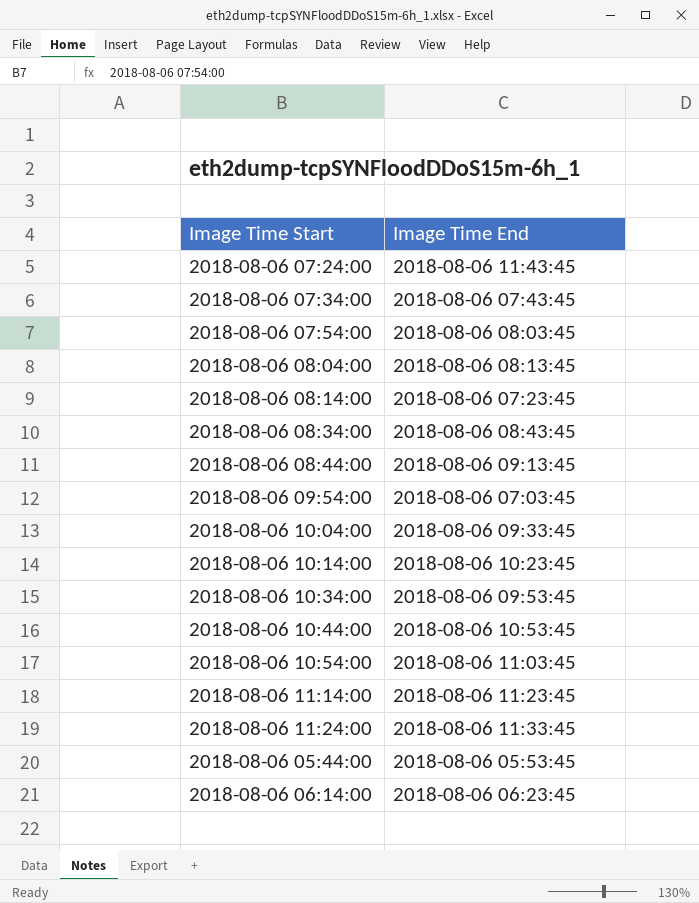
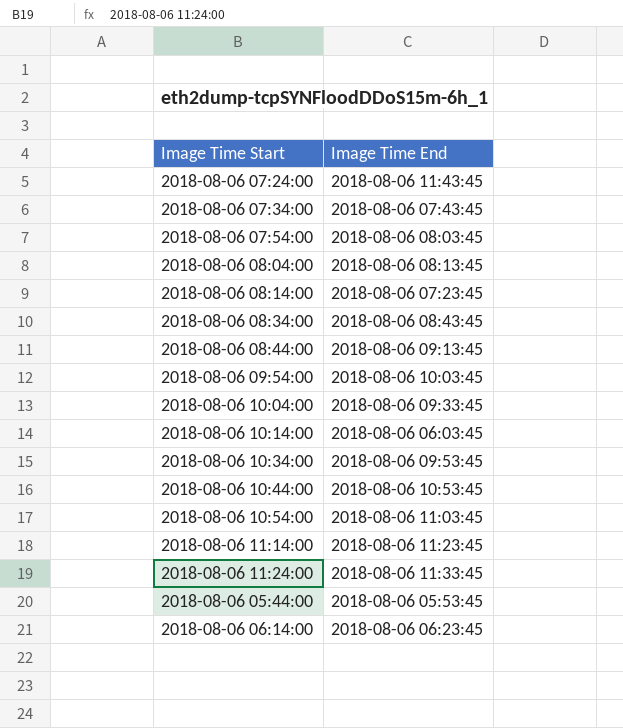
2018-08-06 09:54:00 | Image Time End: 2018-08-06 07:03:45 -> 2018-08-06 10:03:45
2018-08-06 10:14:00 | Image Time End: 2018-08-06 10:23:45 -> 2018-08-06 06:03:45

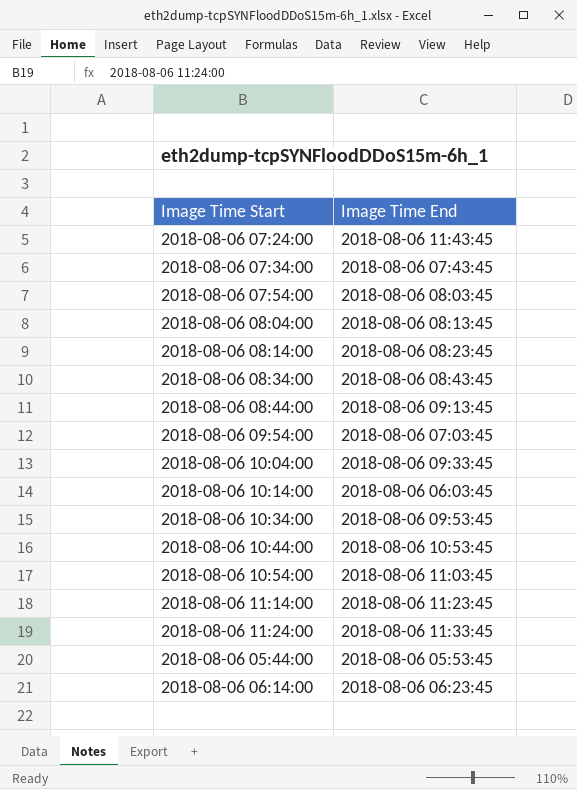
2018-08-06 08:14:00 | Image Time End: 2018-08-06 07:23:45 -> 2018-08-06 08:23:45
2018-08-06 09:54:00 | Image Time End: 2018-08-06 10:03:45 -> 2018-08-06 07:03:45

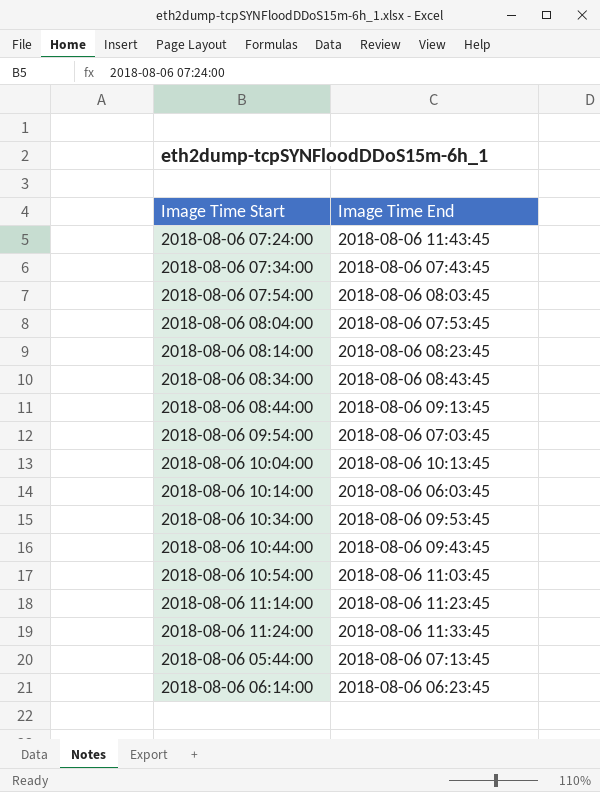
2018-08-06 08:04:00 | Image Time End: 2018-08-06 08:13:45 -> 2018-08-06 07:53:45
2018-08-06 10:04:00 | Image Time End: 2018-08-06 09:33:45 -> 2018-08-06 10:13:45
2018-08-06 10:44:00 | Image Time End: 2018-08-06 10:53:45 -> 2018-08-06 09:43:45
2018-08-06 05:44:00 | Image Time End: 2018-08-06 05:53:45 -> 2018-08-06 07:13:45

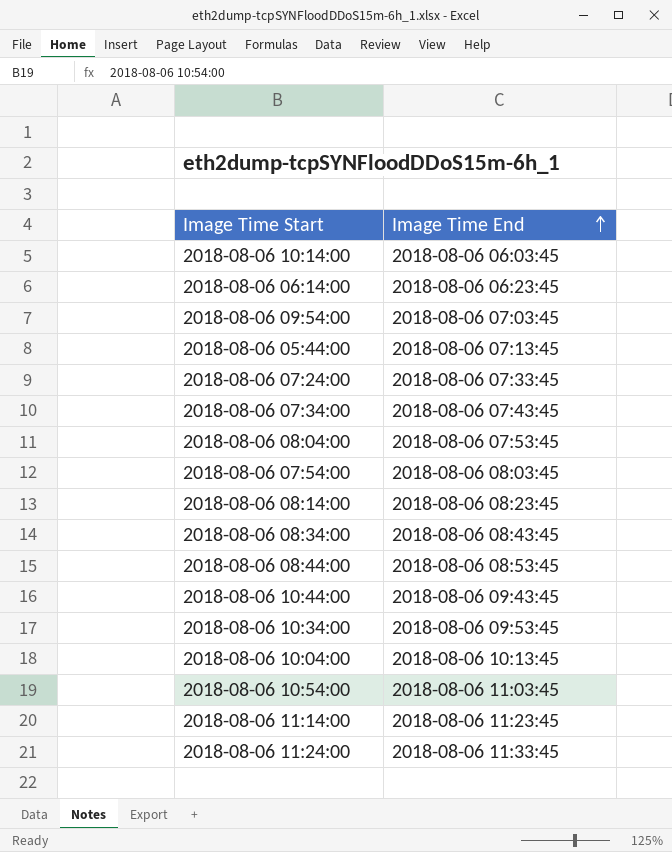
row order: none -> Image Time End ascending
2018-08-06 07:24:00 | Image Time End: 2018-08-06 11:43:45 -> 2018-08-06 07:33:45
2018-08-06 08:44:00 | Image Time End: 2018-08-06 09:13:45 -> 2018-08-06 08:53:45

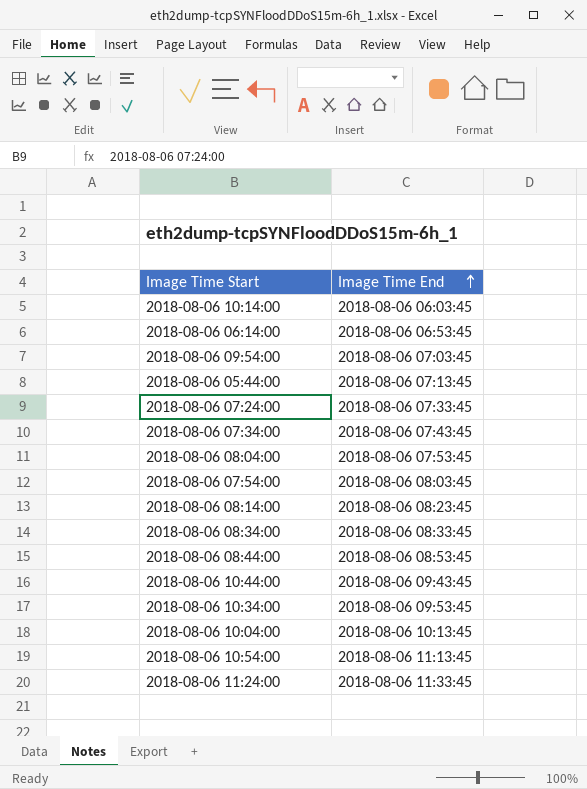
row 2018-08-06 11:14:00: 2018-08-06 11:23:45 -> none
2018-08-06 06:14:00 | Image Time End: 2018-08-06 06:23:45 -> 2018-08-06 06:53:45
2018-08-06 08:34:00 | Image Time End: 2018-08-06 08:43:45 -> 2018-08-06 08:33:45
2018-08-06 10:54:00 | Image Time End: 2018-08-06 11:03:45 -> 2018-08-06 11:13:45

